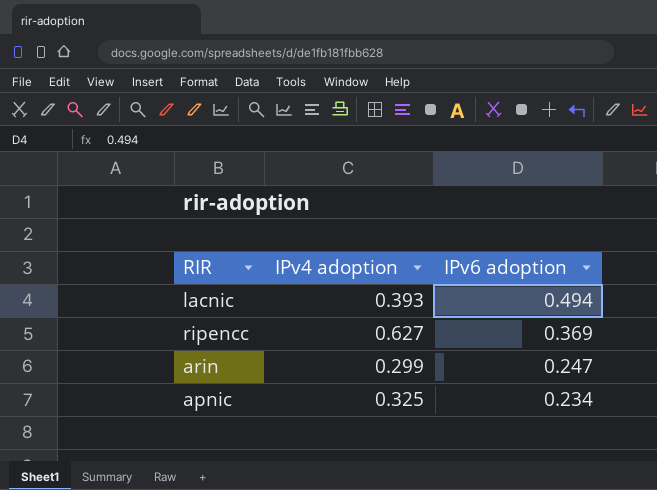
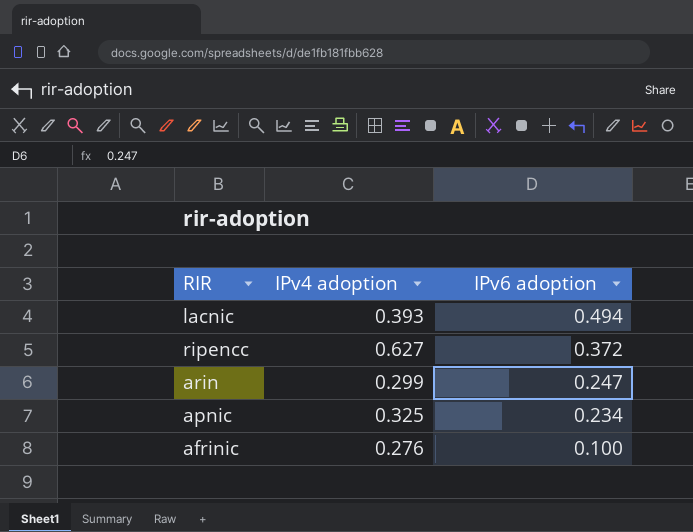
ripencc | IPv6 adoption: 0.369 -> 0.372
row afrinic: none -> 0.276 | 0.100

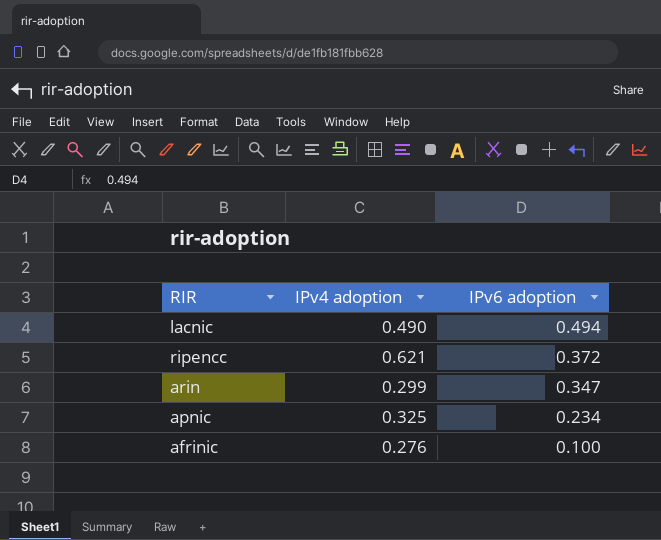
lacnic | IPv4 adoption: 0.393 -> 0.490
ripencc | IPv4 adoption: 0.627 -> 0.621
arin | IPv6 adoption: 0.247 -> 0.347

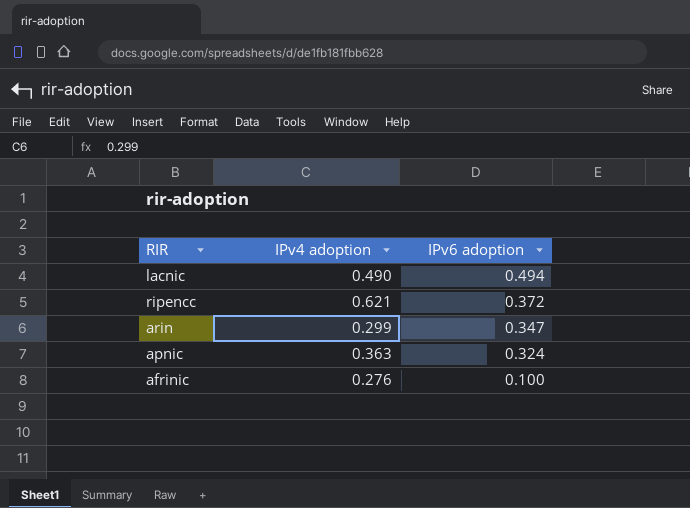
apnic | IPv4 adoption: 0.325 -> 0.363
apnic | IPv6 adoption: 0.234 -> 0.324

